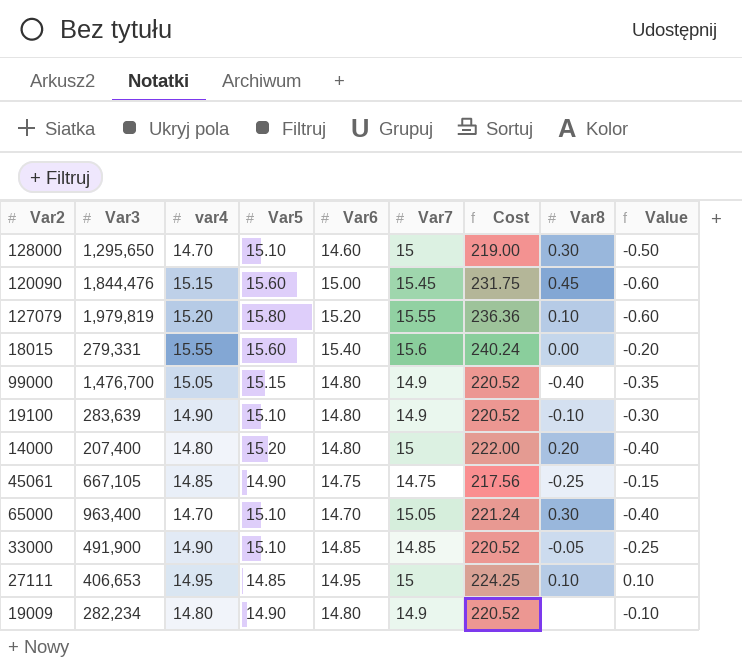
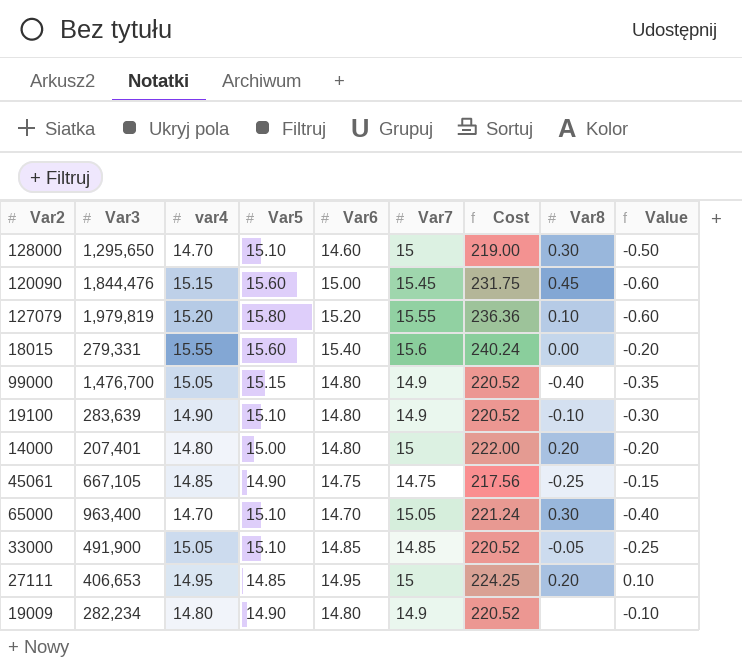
14000 | Var3: 207,400 -> 207,401
14000 | Var5: 15.20 -> 15.00
14000 | Value: -0.40 -> -0.20
33000 | var4: 14.90 -> 15.05
27111 | Var8: 0.10 -> 0.20

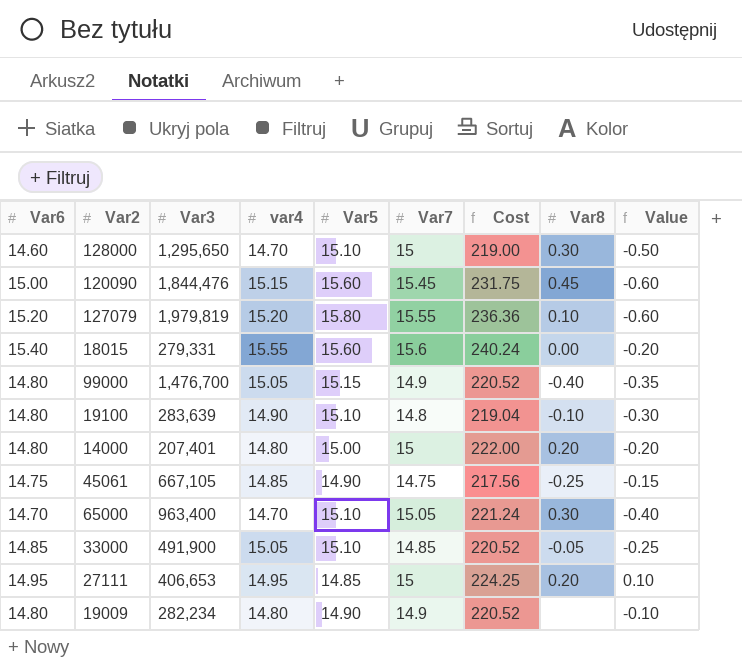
column Var6 | position: 5 -> 1
19100 | Var7: 14.9 -> 14.8
19100 | Cost: 220.52 -> 219.04

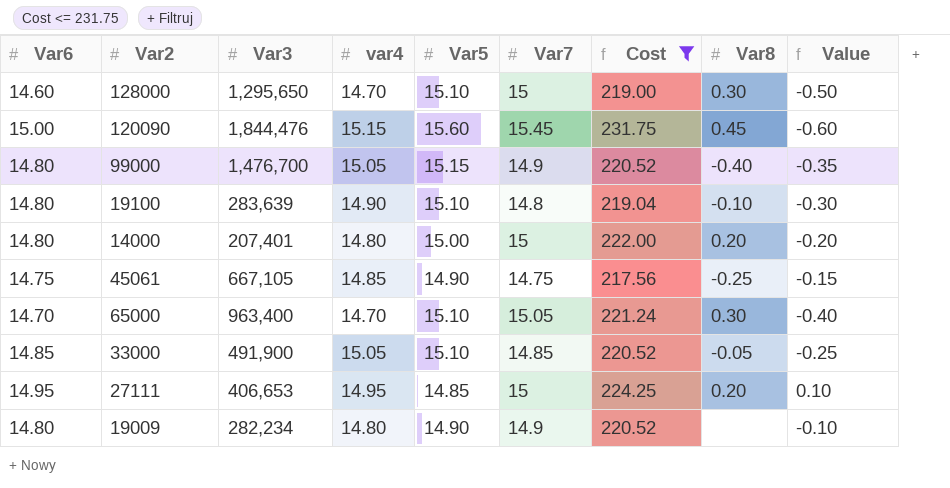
filter: none -> Cost <= 231.75

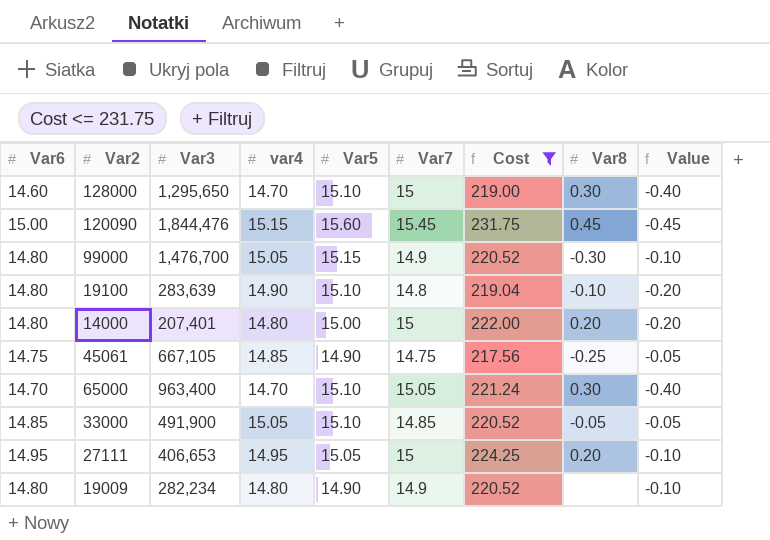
column Value | formula: [Var6] - [Var5] -> [var4] - [Var5]
99000 | Var8: -0.40 -> -0.30
27111 | Var5: 14.85 -> 15.05

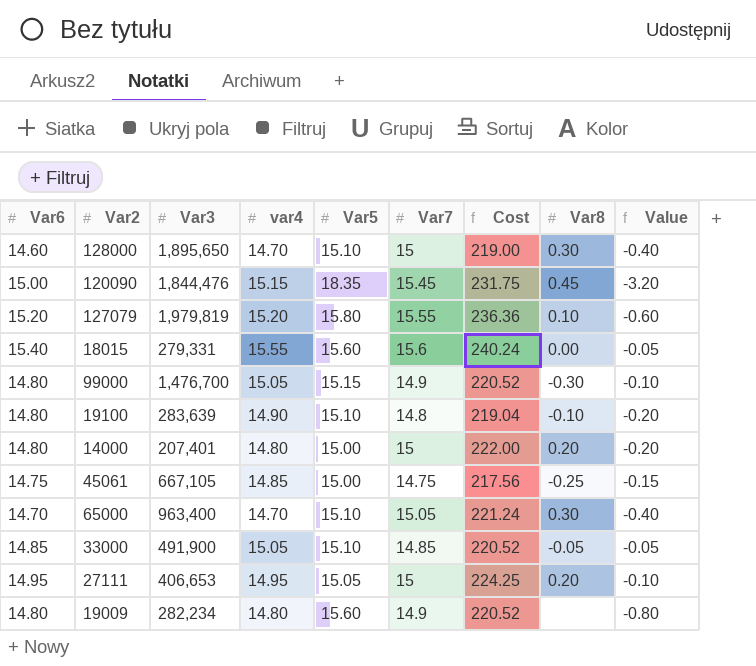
filter: Cost <= 231.75 -> none
128000 | Var3: 1,295,650 -> 1,895,650
120090 | Var5: 15.60 -> 18.35
120090 | Value: -0.45 -> -3.20
45061 | Var5: 14.90 -> 15.00
45061 | Value: -0.05 -> -0.15
19009 | Var5: 14.90 -> 15.60
19009 | Value: -0.10 -> -0.80

